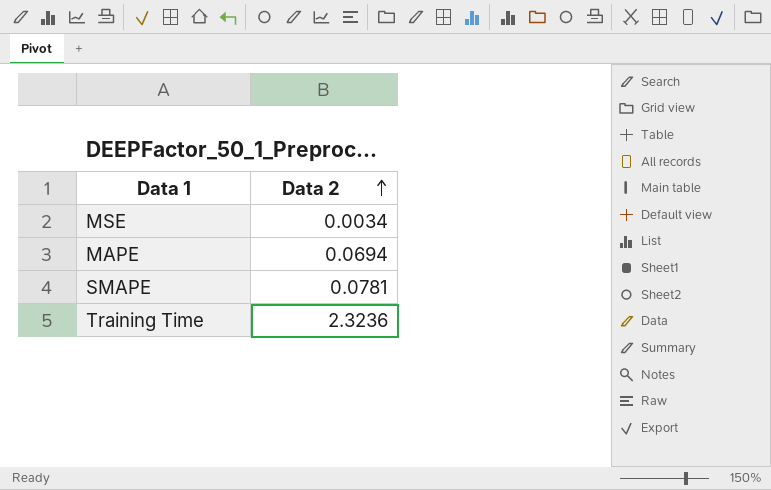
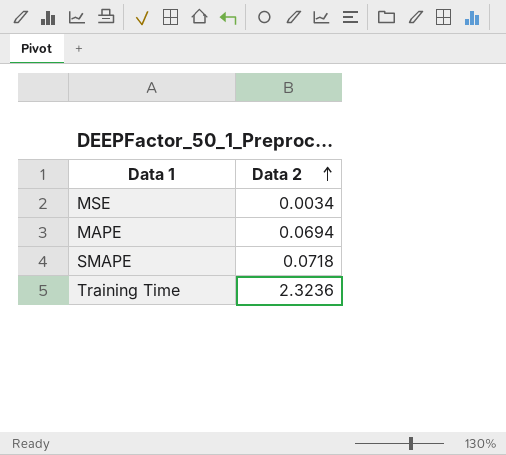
SMAPE | Data 2: 0.0781 -> 0.0718

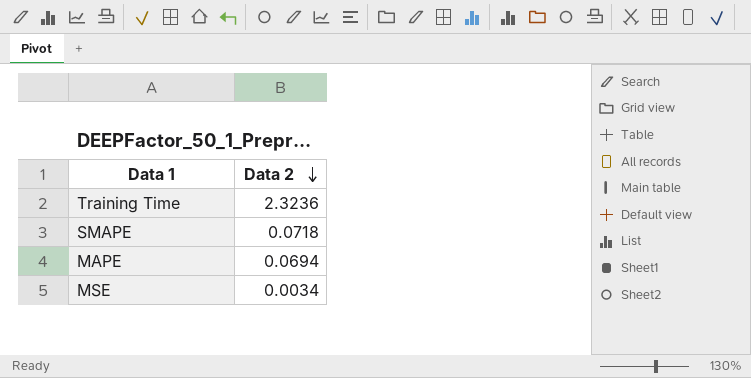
row order: Data 2 ascending -> Data 2 descending

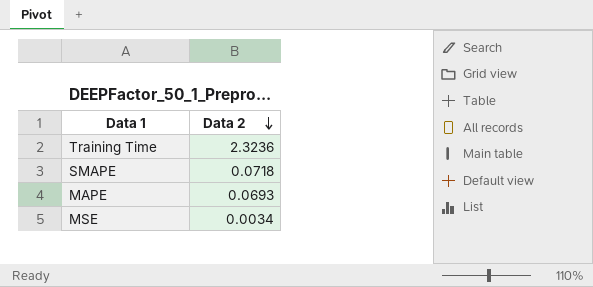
MAPE | Data 2: 0.0694 -> 0.0693

